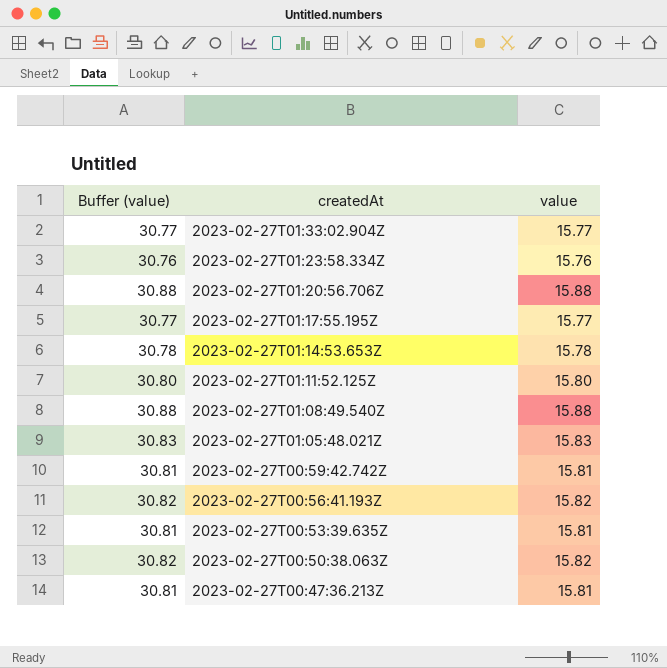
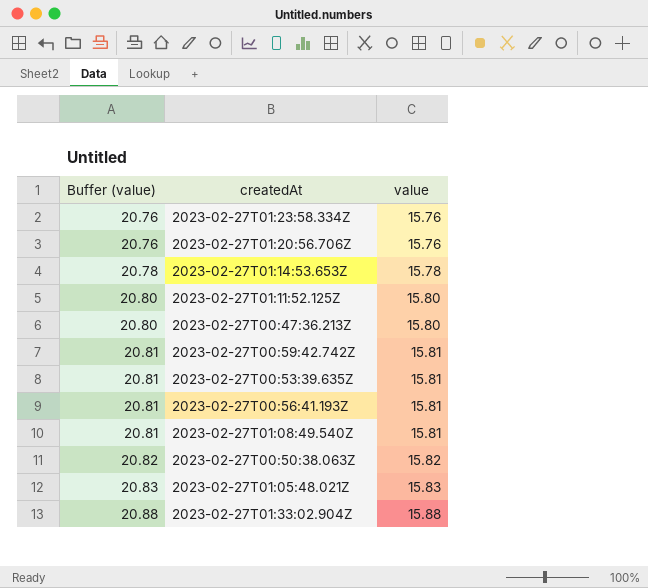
row order: createdAt descending -> Buffer (value) ascending
column Buffer (value) | formula: [value] + 15 -> [value] + 5
row 2023-02-27T01:17:55.195Z: 30.77 | 15.77 -> none
2023-02-27T01:20:56.706Z | value: 15.88 -> 15.76
2023-02-27T00:47:36.213Z | value: 15.81 -> 15.80
2023-02-27T00:56:41.193Z | value: 15.82 -> 15.81
2023-02-27T01:08:49.540Z | value: 15.88 -> 15.81
2023-02-27T01:33:02.904Z | value: 15.77 -> 15.88

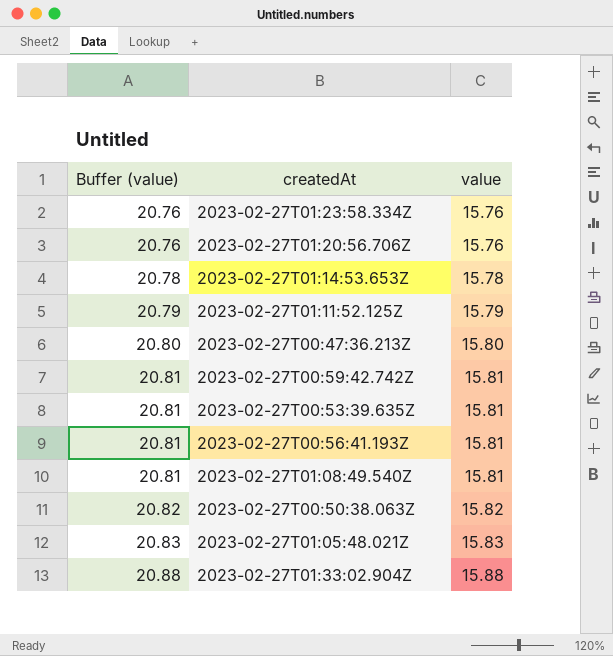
2023-02-27T01:11:52.125Z | Buffer (value): 20.80 -> 20.79
2023-02-27T01:11:52.125Z | value: 15.80 -> 15.79

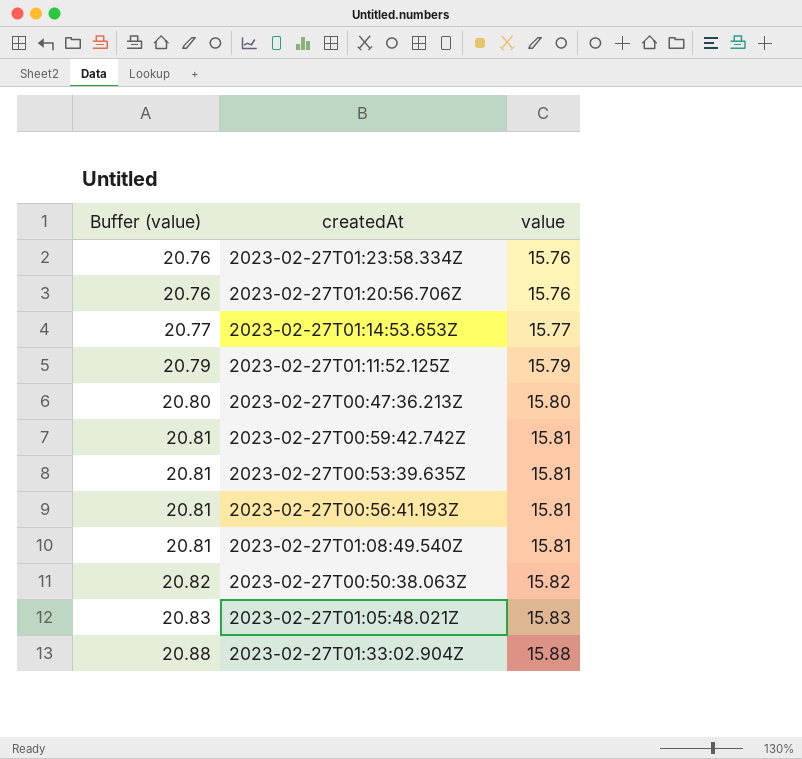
2023-02-27T01:14:53.653Z | Buffer (value): 20.78 -> 20.77
2023-02-27T01:14:53.653Z | value: 15.78 -> 15.77

